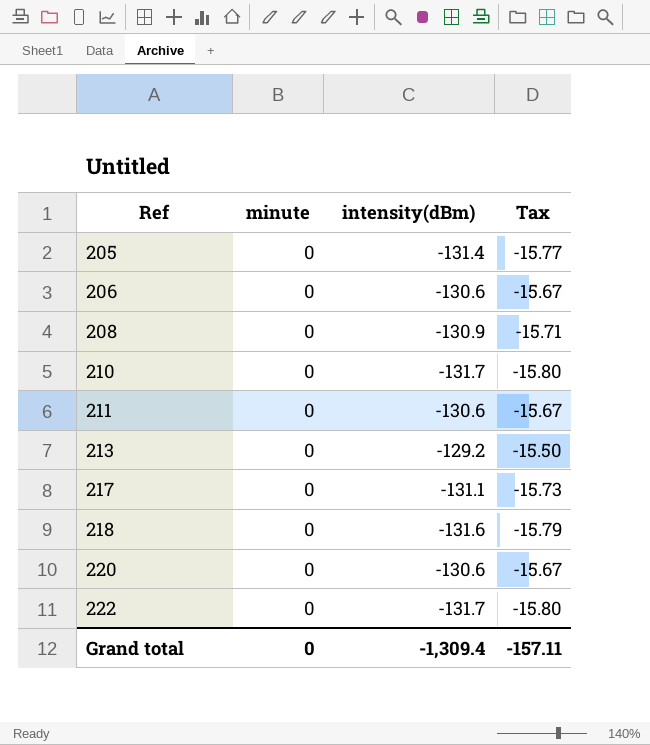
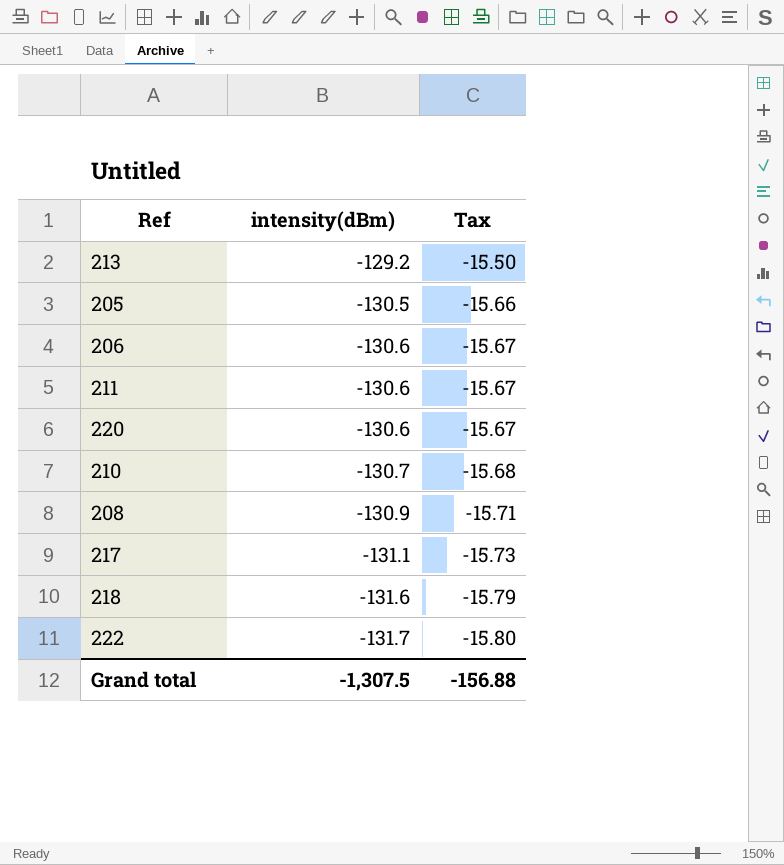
row order: Ref ascending -> intensity(dBm) descending
column minute | position: 2 -> none
205 | intensity(dBm): -131.4 -> -130.5
205 | Tax: -15.77 -> -15.66
210 | intensity(dBm): -131.7 -> -130.7
210 | Tax: -15.80 -> -15.68
Grand total | intensity(dBm): -1,309.4 -> -1,307.5
Grand total | Tax: -157.11 -> -156.88

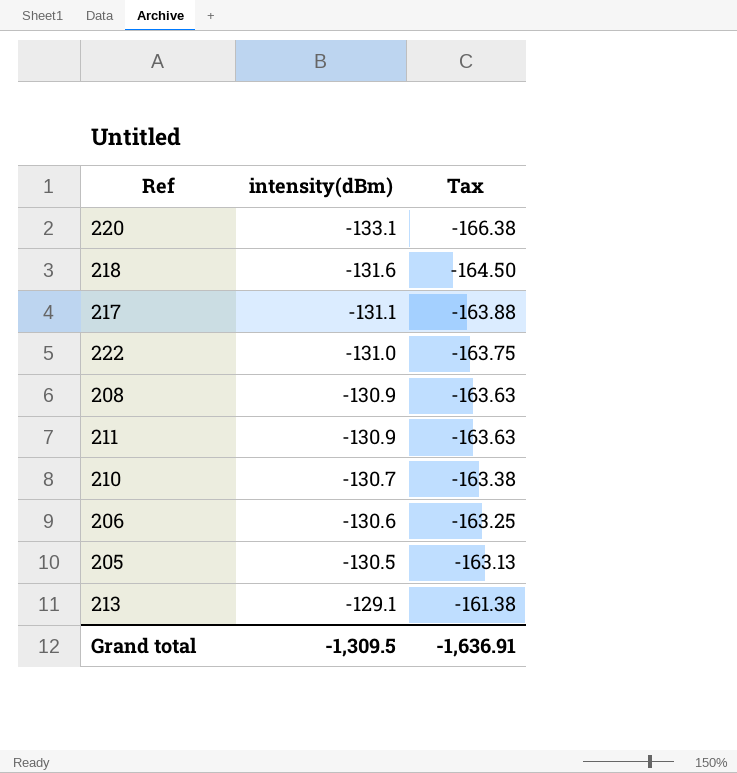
row order: intensity(dBm) descending -> intensity(dBm) ascending
column Tax | formula: [intensity(dBm)] * 0.12 -> [intensity(dBm)] * 1.25
220 | intensity(dBm): -130.6 -> -133.1
222 | intensity(dBm): -131.7 -> -131.0
211 | intensity(dBm): -130.6 -> -130.9
213 | intensity(dBm): -129.2 -> -129.1
Grand total | intensity(dBm): -1,307.5 -> -1,309.5
Grand total | Tax: -156.88 -> -1,636.91

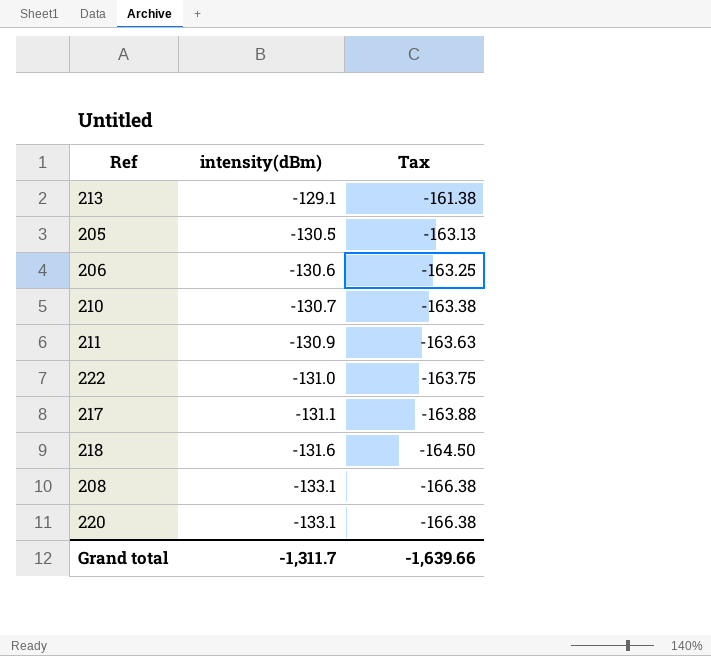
row order: intensity(dBm) ascending -> intensity(dBm) descending
208 | intensity(dBm): -130.9 -> -133.1
208 | Tax: -163.63 -> -166.38
Grand total | intensity(dBm): -1,309.5 -> -1,311.7
Grand total | Tax: -1,636.91 -> -1,639.66

